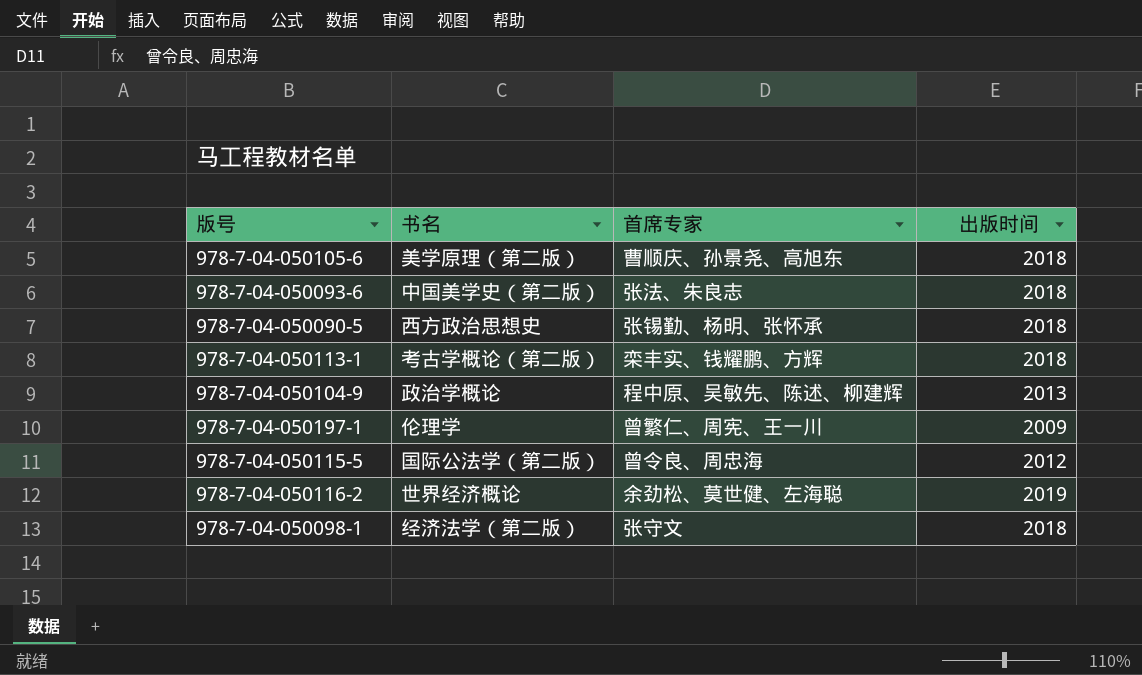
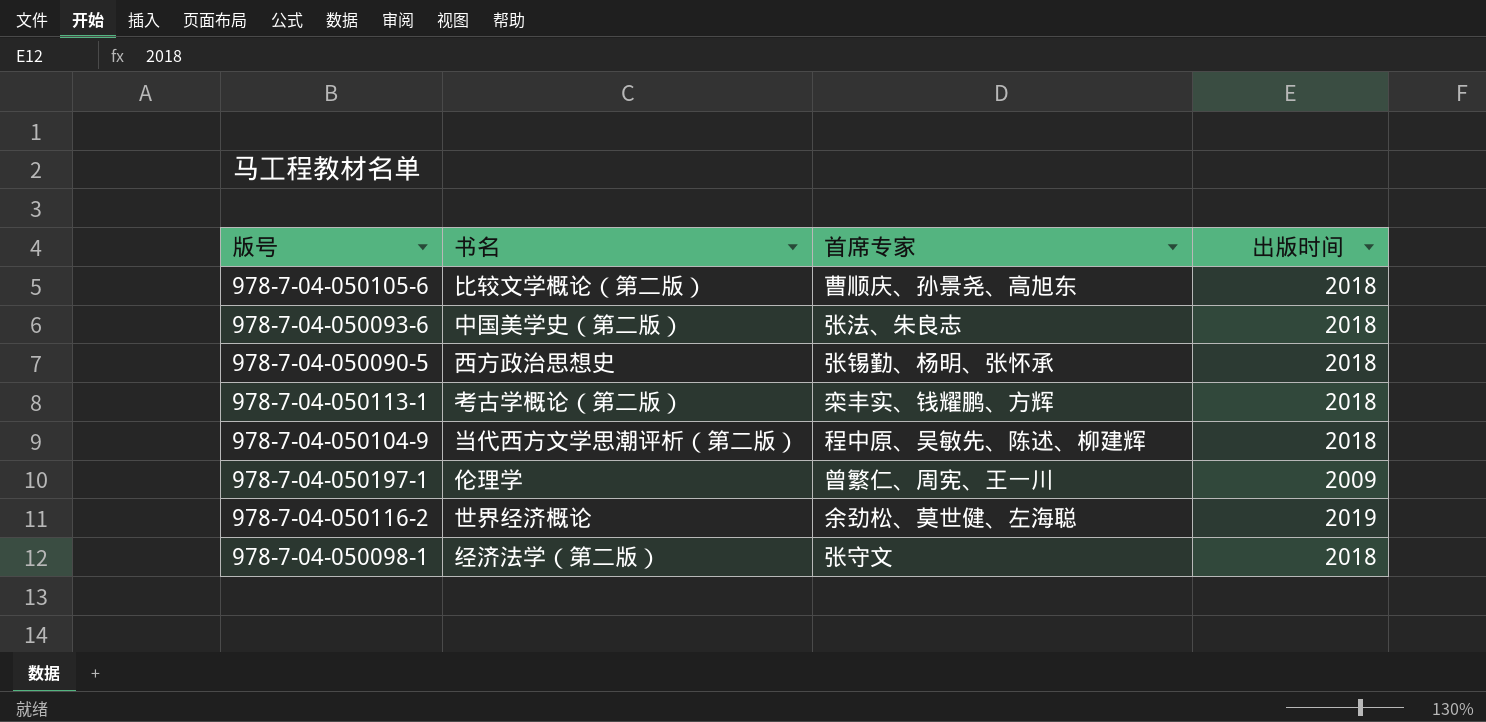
row 978-7-04-050115-5: 国际公法学（第二版） | 曾令良、周忠海 | 2012 -> none
978-7-04-050105-6 | 书名: 美学原理（第二版） -> 比较文学概论（第二版）
978-7-04-050104-9 | 书名: 政治学概论 -> 当代西方文学思潮评析（第二版）
978-7-04-050104-9 | 出版时间: 2013 -> 2018

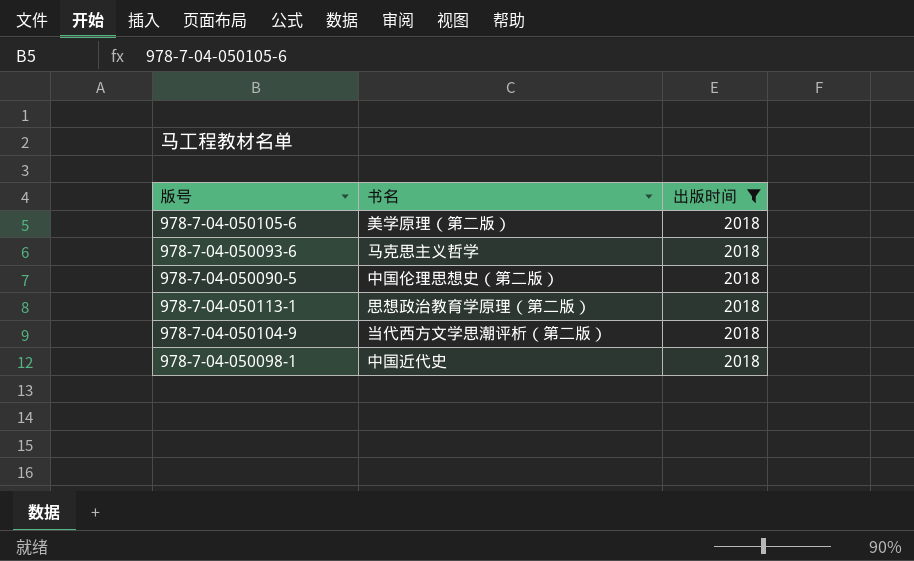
filter: none -> 出版时间 = 2018
column 首席专家 | position: 3 -> none
978-7-04-050105-6 | 书名: 比较文学概论（第二版） -> 美学原理（第二版）
978-7-04-050093-6 | 书名: 中国美学史（第二版） -> 马克思主义哲学
978-7-04-050090-5 | 书名: 西方政治思想史 -> 中国伦理思想史（第二版）
978-7-04-050113-1 | 书名: 考古学概论（第二版） -> 思想政治教育学原理（第二版）
978-7-04-050098-1 | 书名: 经济法学（第二版） -> 中国近代史

